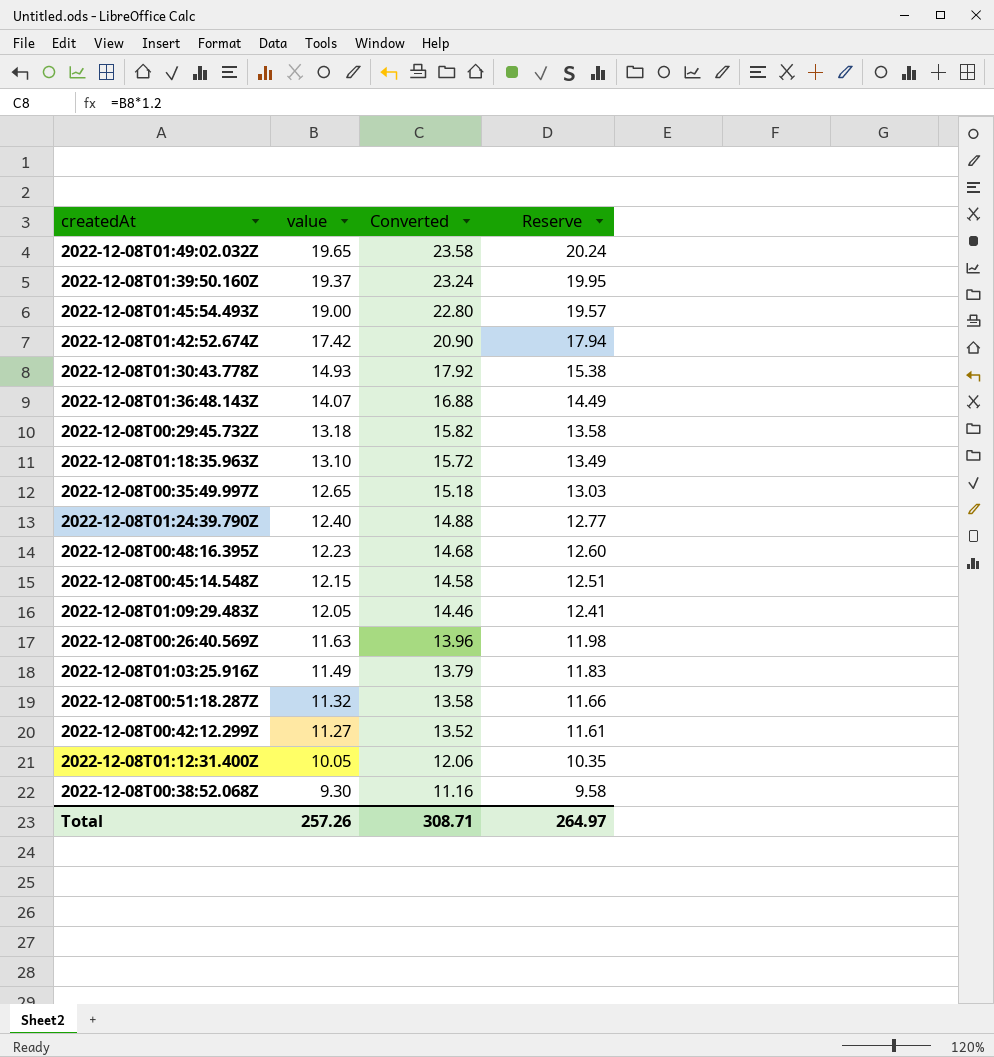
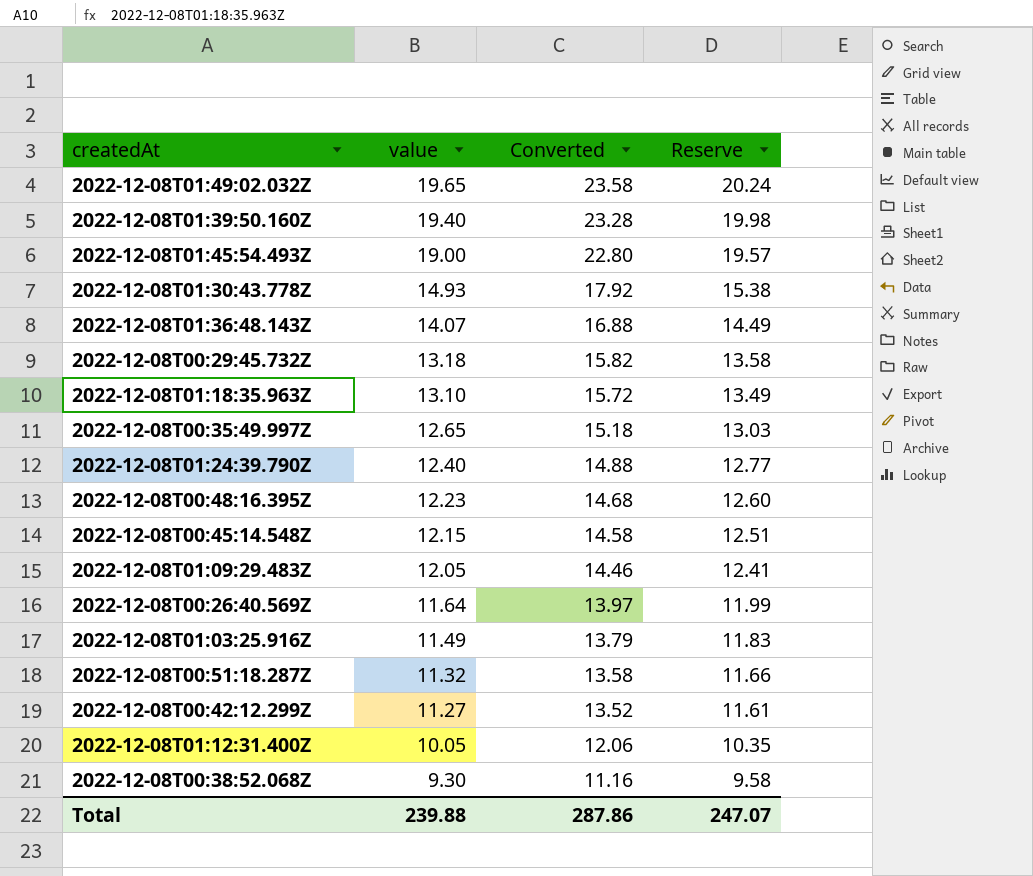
row 2022-12-08T01:42:52.674Z: 17.42 | 20.90 | 17.94 -> none
2022-12-08T01:39:50.160Z | value: 19.37 -> 19.40
2022-12-08T01:39:50.160Z | Converted: 23.24 -> 23.28
2022-12-08T01:39:50.160Z | Reserve: 19.95 -> 19.98
2022-12-08T00:26:40.569Z | value: 11.63 -> 11.64
2022-12-08T00:26:40.569Z | Converted: 13.96 -> 13.97
2022-12-08T00:26:40.569Z | Reserve: 11.98 -> 11.99
Total | value: 257.26 -> 239.88
Total | Converted: 308.71 -> 287.86
Total | Reserve: 264.97 -> 247.07

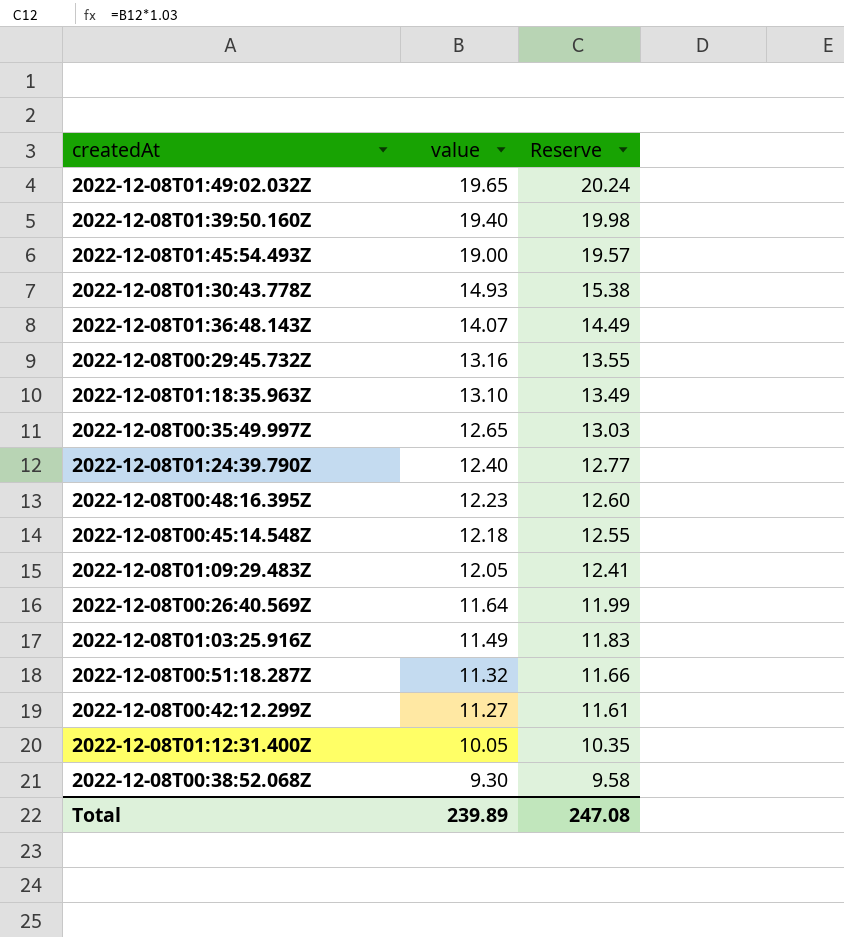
column Converted | formula: [value] * 1.2 -> none
2022-12-08T00:29:45.732Z | value: 13.18 -> 13.16
2022-12-08T00:29:45.732Z | Reserve: 13.58 -> 13.55
2022-12-08T00:45:14.548Z | value: 12.15 -> 12.18
2022-12-08T00:45:14.548Z | Reserve: 12.51 -> 12.55
Total | value: 239.88 -> 239.89
Total | Reserve: 247.07 -> 247.08

